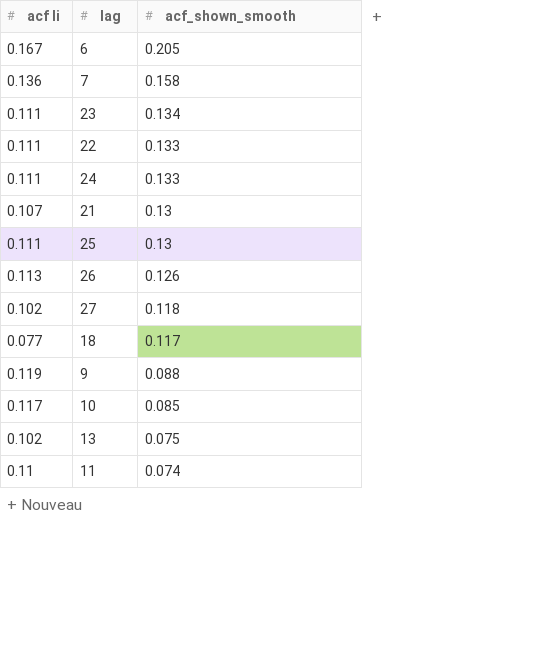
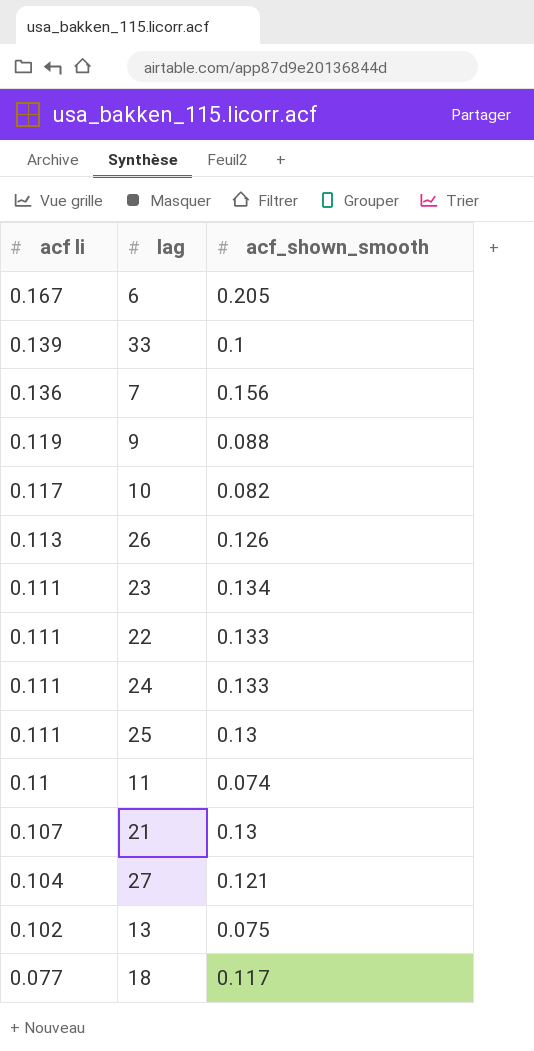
row order: acf_shown_smooth descending -> acf li descending
row 33: none -> 0.139 | 0.1
7 | acf_shown_smooth: 0.158 -> 0.156
10 | acf_shown_smooth: 0.085 -> 0.082
27 | acf li: 0.102 -> 0.104
27 | acf_shown_smooth: 0.118 -> 0.121

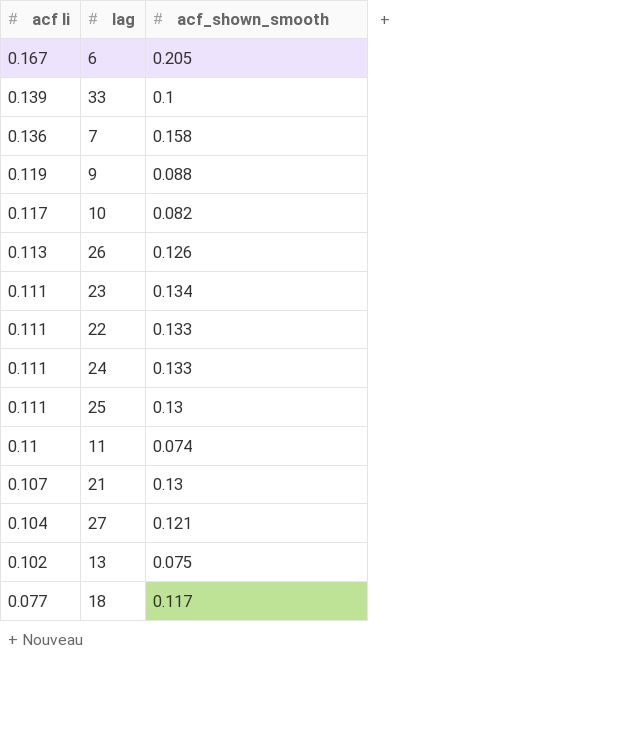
7 | acf_shown_smooth: 0.156 -> 0.158

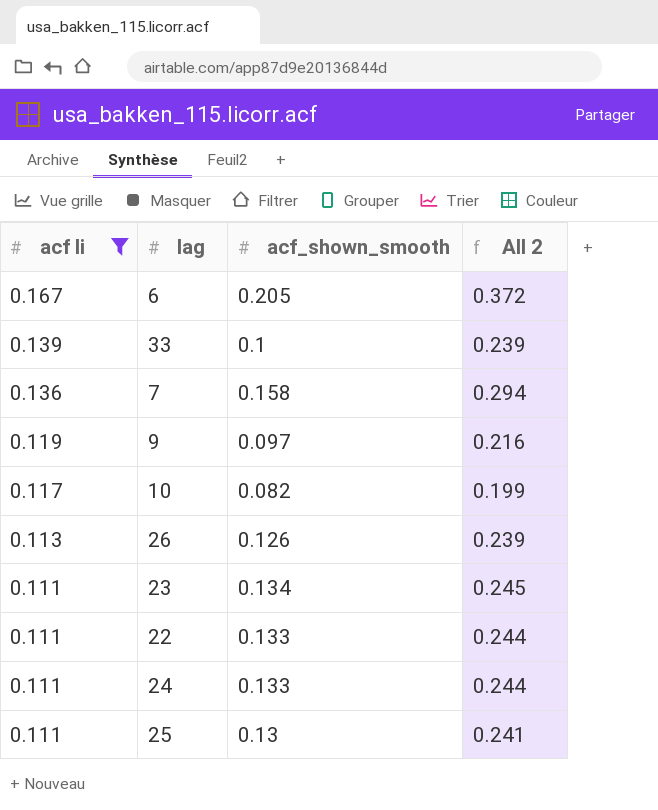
filter: none -> acf li >= 0.111
column All 2 | formula: none -> [acf li] + [acf_shown_smooth]
9 | acf_shown_smooth: 0.088 -> 0.097

